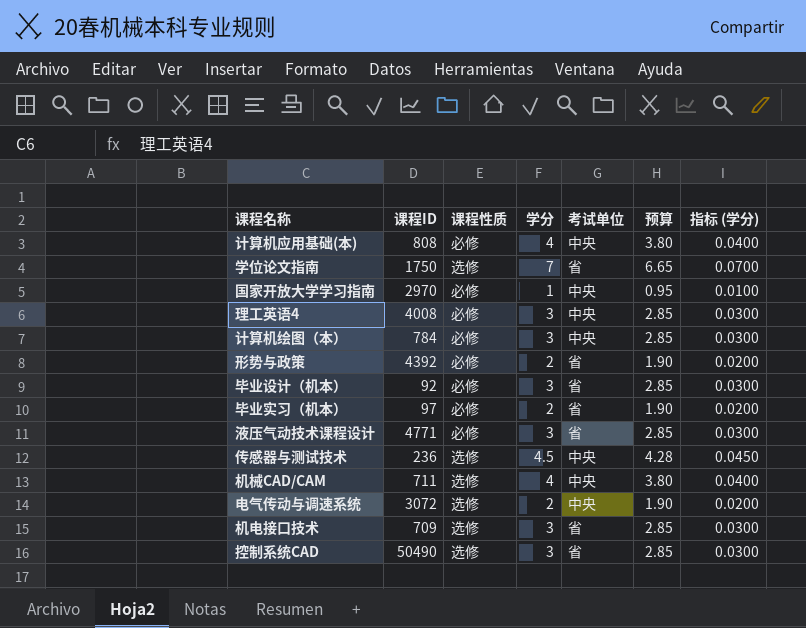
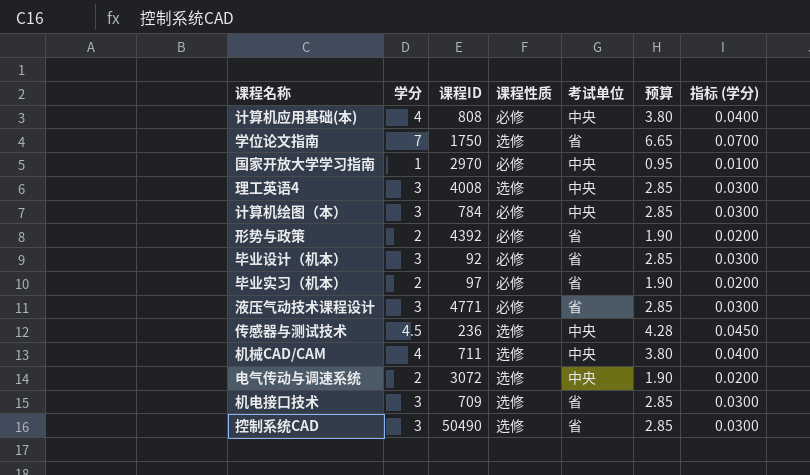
column 学分 | position: 4 -> 2
理工英语4 | 课程性质: 必修 -> 选修

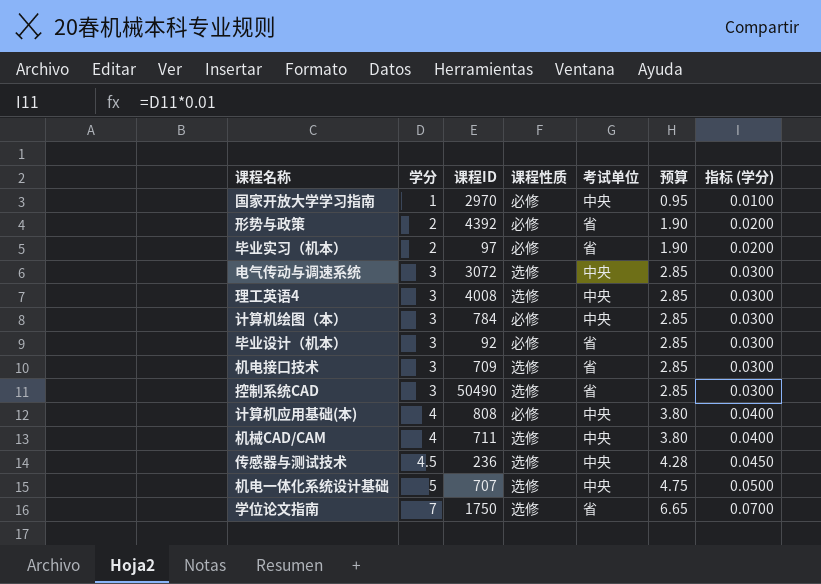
row order: none -> 学分 ascending
row 液压气动技术课程设计: 3 | 4771 | 必修 | 省 | 2.85 | 0.0300 -> none
电气传动与调速系统 | 学分: 2 -> 3
电气传动与调速系统 | 预算: 1.90 -> 2.85
电气传动与调速系统 | 指标 (学分): 0.0200 -> 0.0300
row 机电一体化系统设计基础: none -> 5 | 707 | 选修 | 中央 | 4.75 | 0.0500

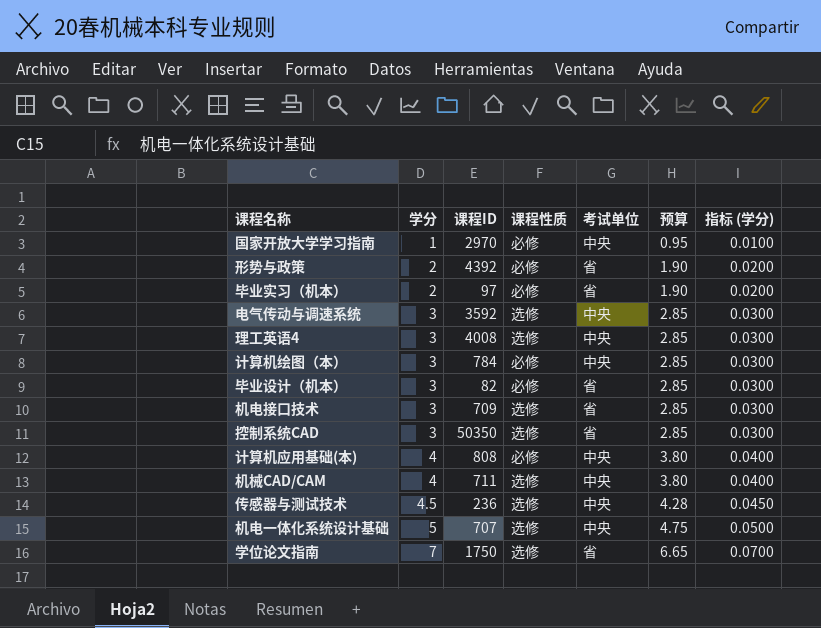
电气传动与调速系统 | 课程ID: 3072 -> 3592
毕业设计（机本） | 课程ID: 92 -> 82
控制系统CAD | 课程ID: 50490 -> 50350

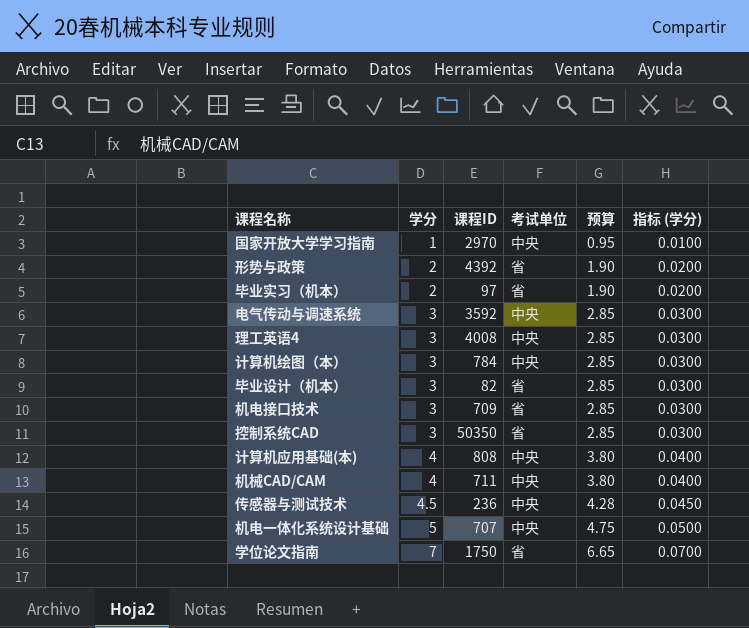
column 课程性质 | position: 4 -> none

